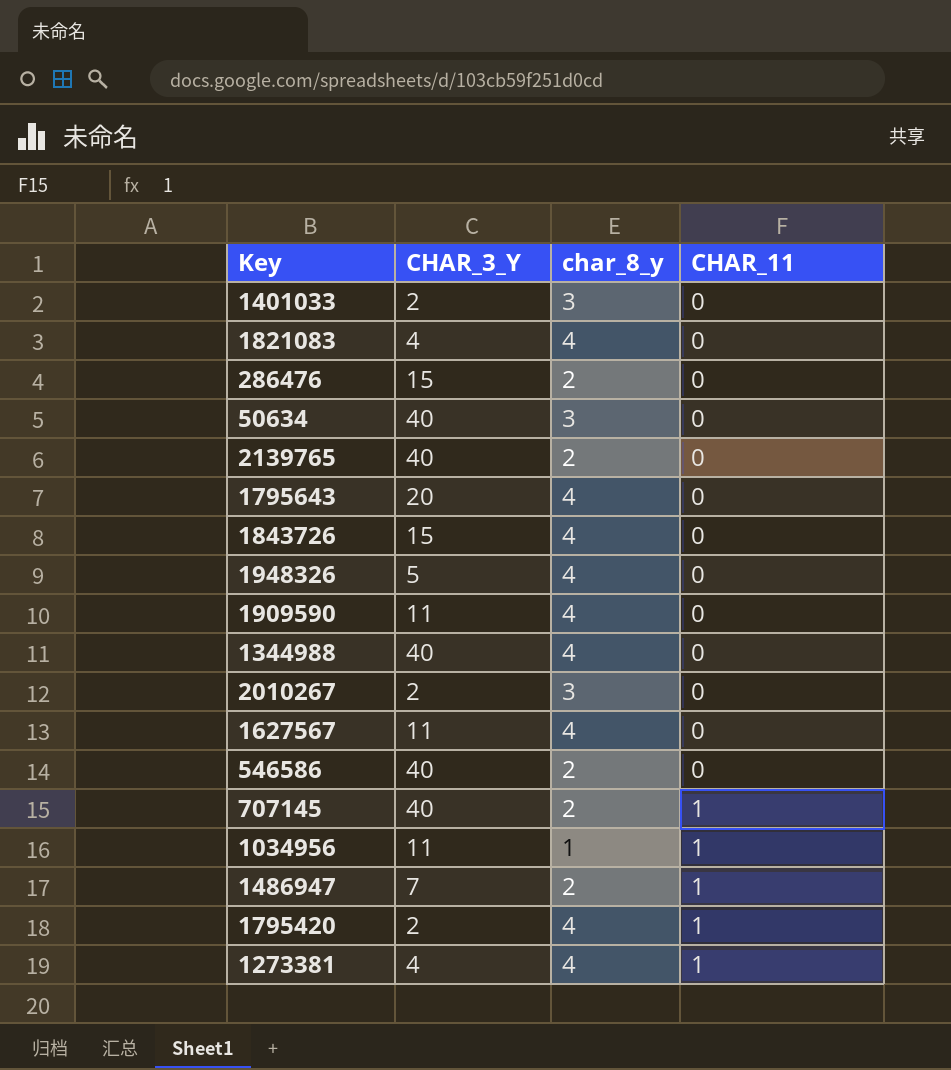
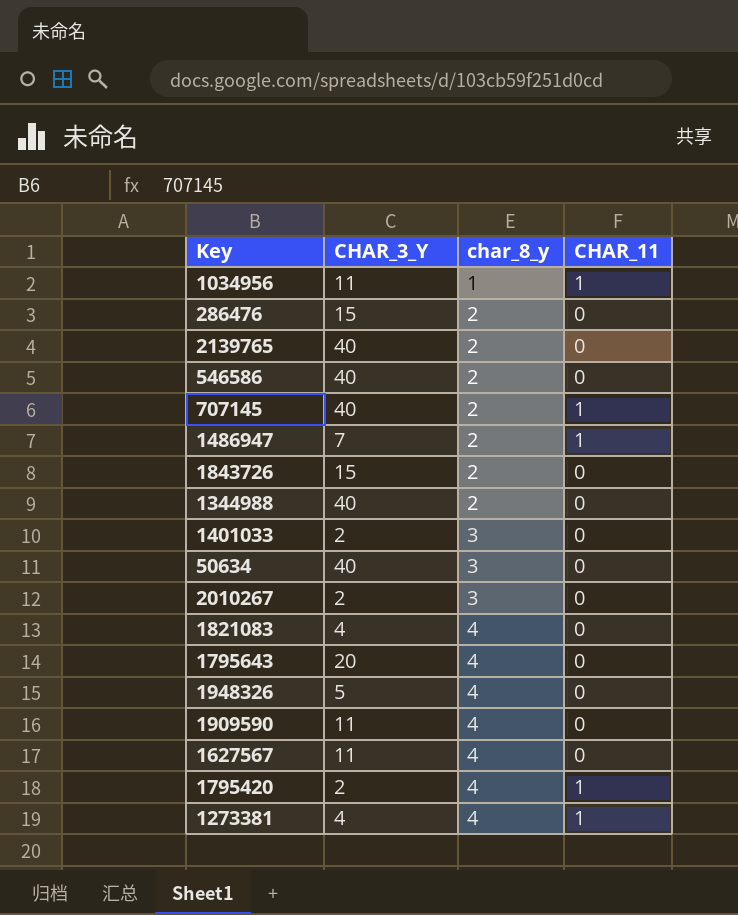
row order: CHAR_11 ascending -> char_8_y ascending
1843726 | char_8_y: 4 -> 2
1344988 | char_8_y: 4 -> 2

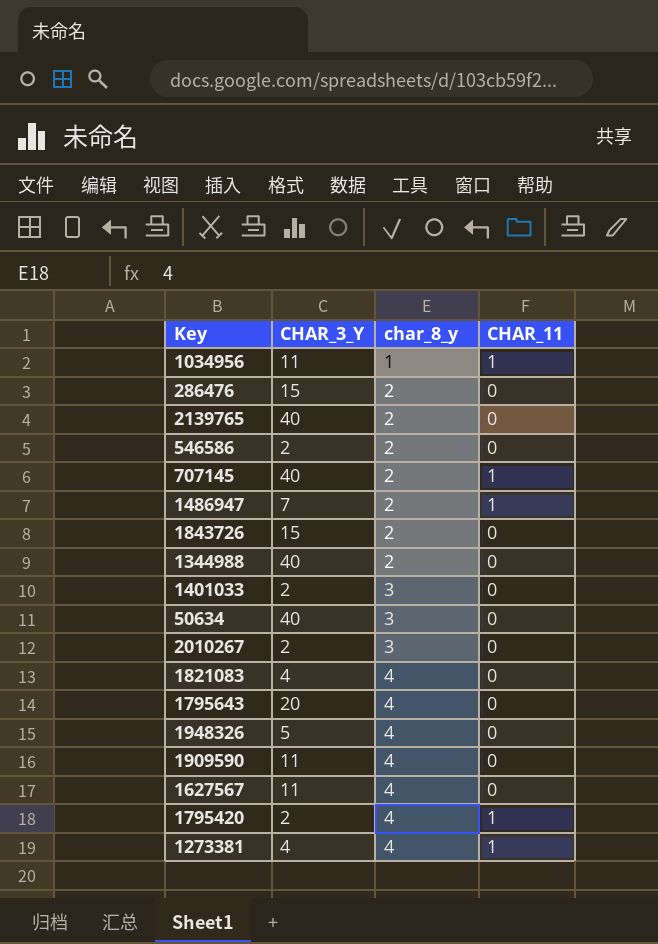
546586 | CHAR_3_Y: 40 -> 2

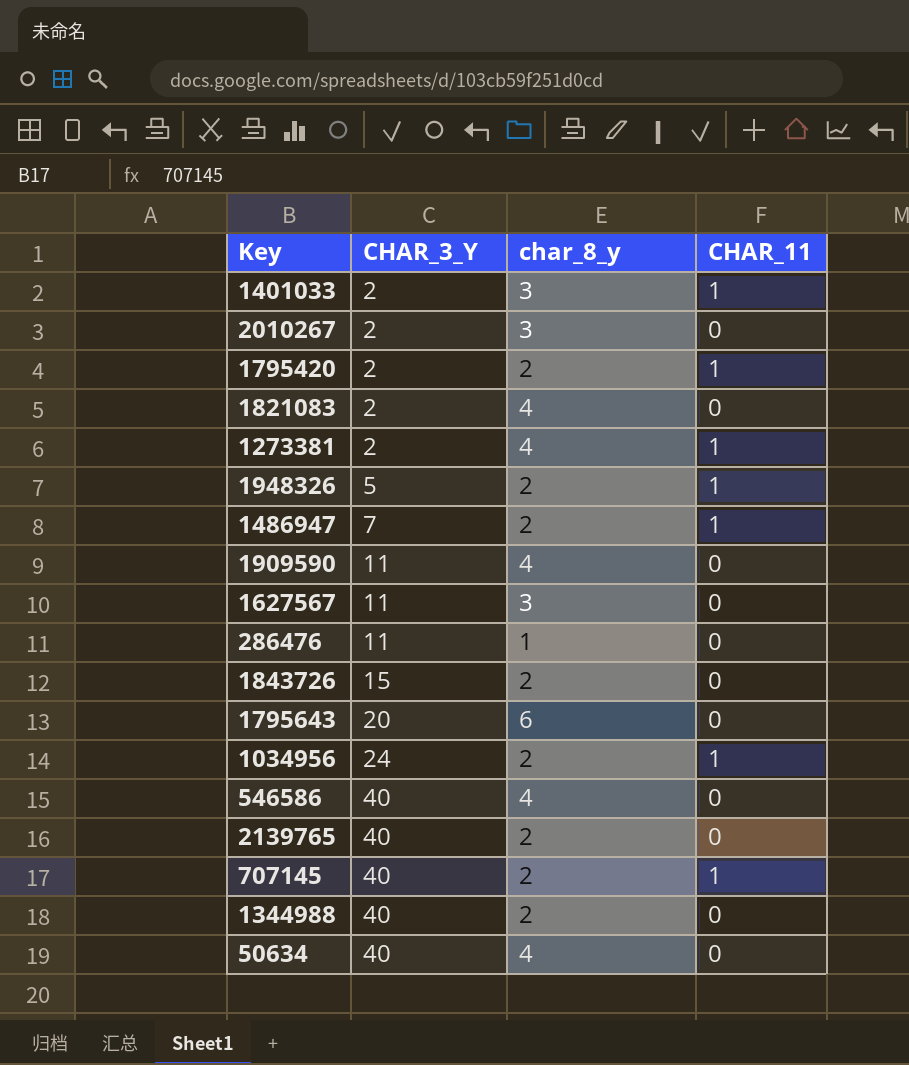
row order: char_8_y ascending -> CHAR_3_Y ascending
1401033 | CHAR_11: 0 -> 1
1795420 | char_8_y: 4 -> 2
1821083 | CHAR_3_Y: 4 -> 2
1273381 | CHAR_3_Y: 4 -> 2
1948326 | char_8_y: 4 -> 2
1948326 | CHAR_11: 0 -> 1
1627567 | char_8_y: 4 -> 3
286476 | CHAR_3_Y: 15 -> 11
286476 | char_8_y: 2 -> 1
1795643 | char_8_y: 4 -> 6
1034956 | CHAR_3_Y: 11 -> 24
1034956 | char_8_y: 1 -> 2
546586 | CHAR_3_Y: 2 -> 40
546586 | char_8_y: 2 -> 4
50634 | char_8_y: 3 -> 4

